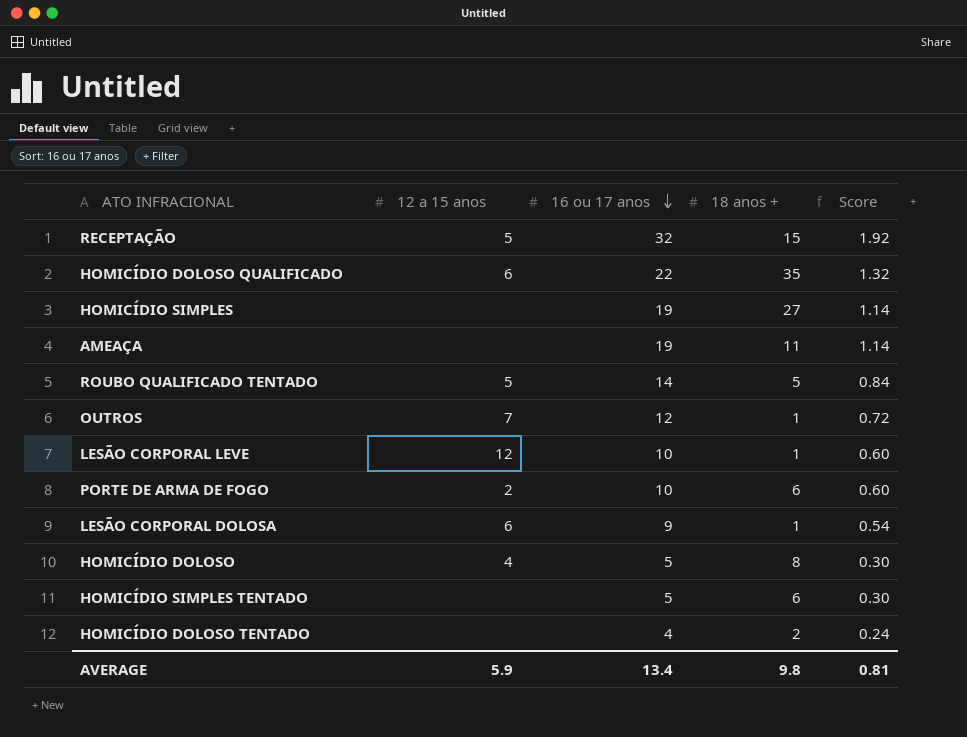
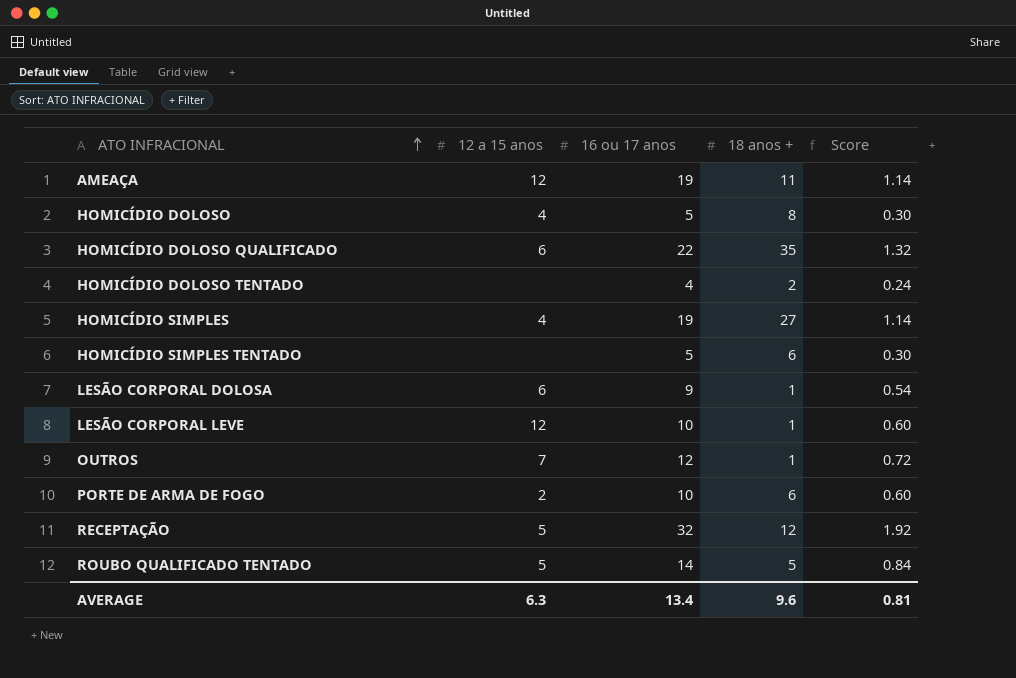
row order: 16 ou 17 anos descending -> ATO INFRACIONAL ascending
AMEAÇA | 12 a 15 anos: none -> 12
HOMICÍDIO SIMPLES | 12 a 15 anos: none -> 4
RECEPTAÇÃO | 18 anos +: 15 -> 12
AVERAGE | 12 a 15 anos: 5.9 -> 6.3
AVERAGE | 18 anos +: 9.8 -> 9.6

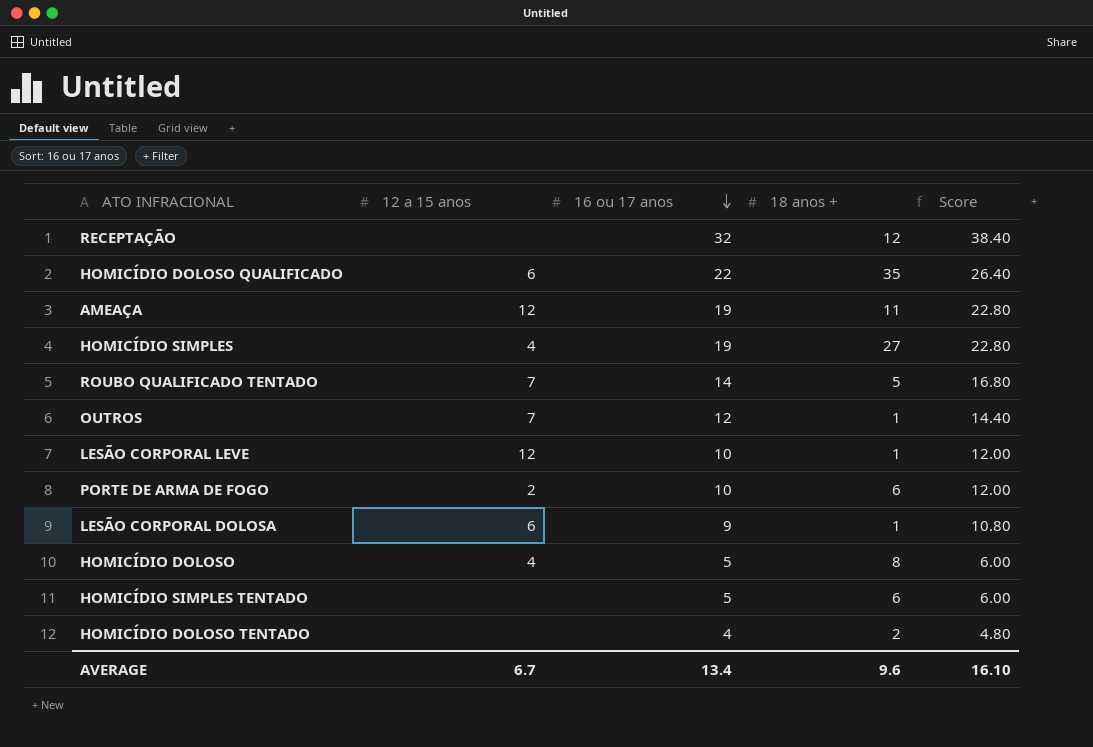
row order: ATO INFRACIONAL ascending -> 16 ou 17 anos descending
column Score | formula: [16 ou 17 anos] * 0.06 -> [16 ou 17 anos] * 1.2
RECEPTAÇÃO | 12 a 15 anos: 5 -> none
ROUBO QUALIFICADO TENTADO | 12 a 15 anos: 5 -> 7
AVERAGE | 12 a 15 anos: 6.3 -> 6.7
AVERAGE | Score: 0.81 -> 16.10

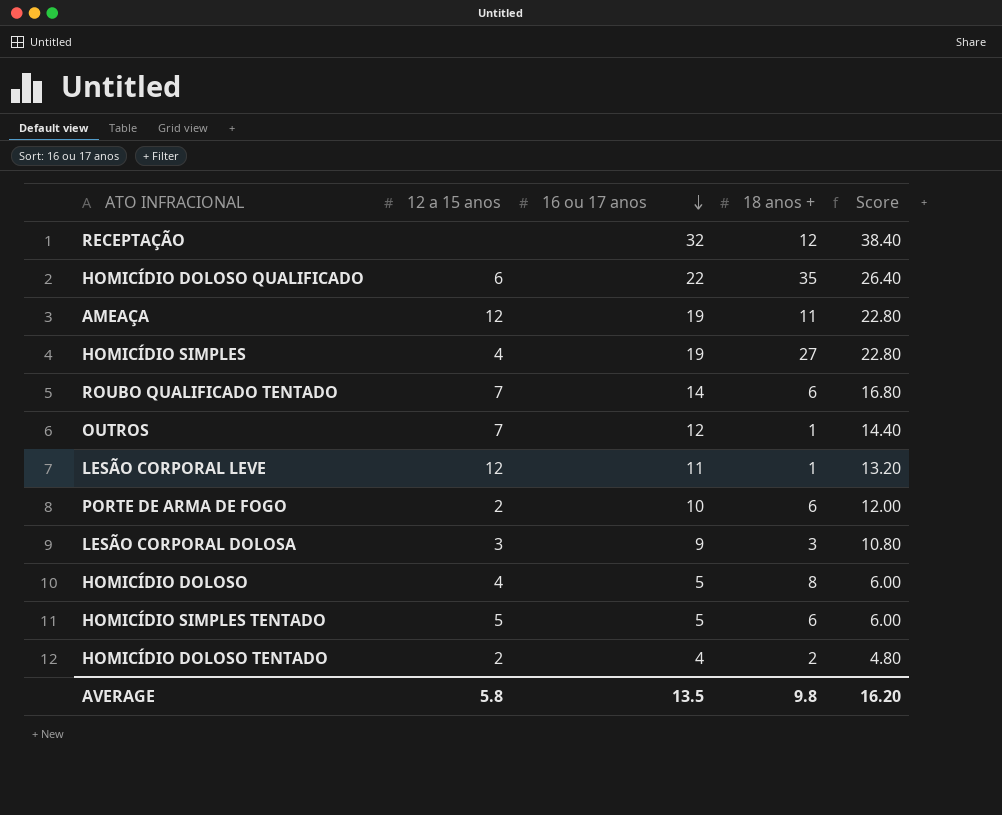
ROUBO QUALIFICADO TENTADO | 18 anos +: 5 -> 6
LESÃO CORPORAL LEVE | 16 ou 17 anos: 10 -> 11
LESÃO CORPORAL LEVE | Score: 12.00 -> 13.20
LESÃO CORPORAL DOLOSA | 12 a 15 anos: 6 -> 3
LESÃO CORPORAL DOLOSA | 18 anos +: 1 -> 3
HOMICÍDIO SIMPLES TENTADO | 12 a 15 anos: none -> 5
HOMICÍDIO DOLOSO TENTADO | 12 a 15 anos: none -> 2
AVERAGE | 12 a 15 anos: 6.7 -> 5.8
AVERAGE | 16 ou 17 anos: 13.4 -> 13.5
AVERAGE | 18 anos +: 9.6 -> 9.8
AVERAGE | Score: 16.10 -> 16.20

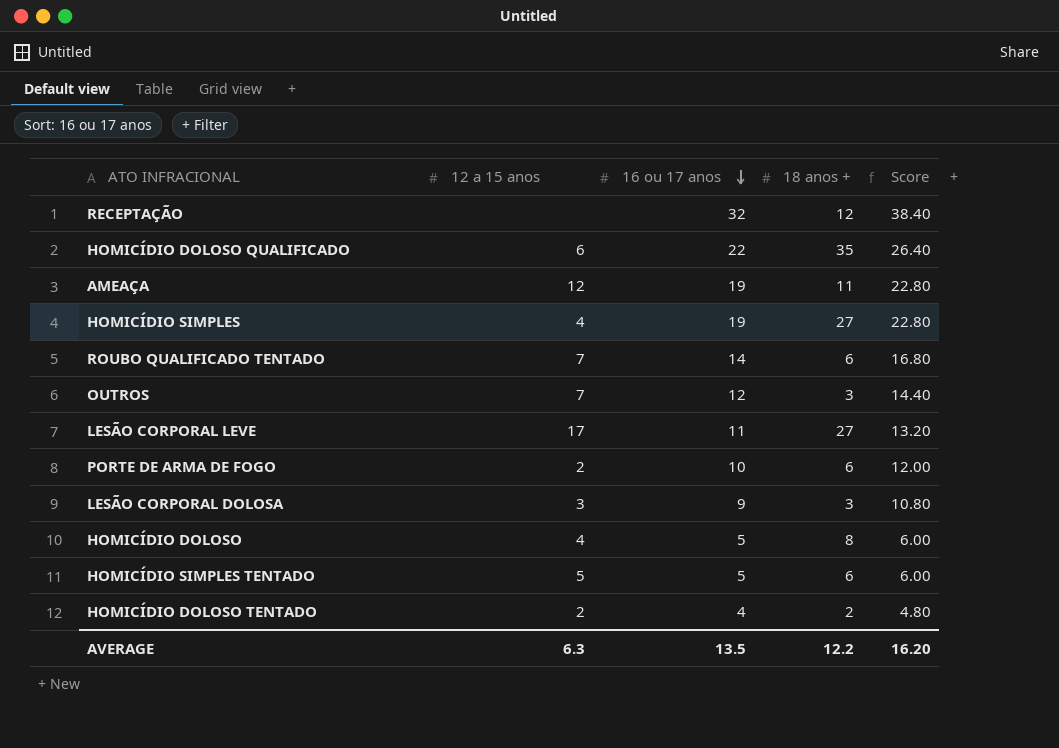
OUTROS | 18 anos +: 1 -> 3
LESÃO CORPORAL LEVE | 12 a 15 anos: 12 -> 17
LESÃO CORPORAL LEVE | 18 anos +: 1 -> 27
AVERAGE | 12 a 15 anos: 5.8 -> 6.3
AVERAGE | 18 anos +: 9.8 -> 12.2

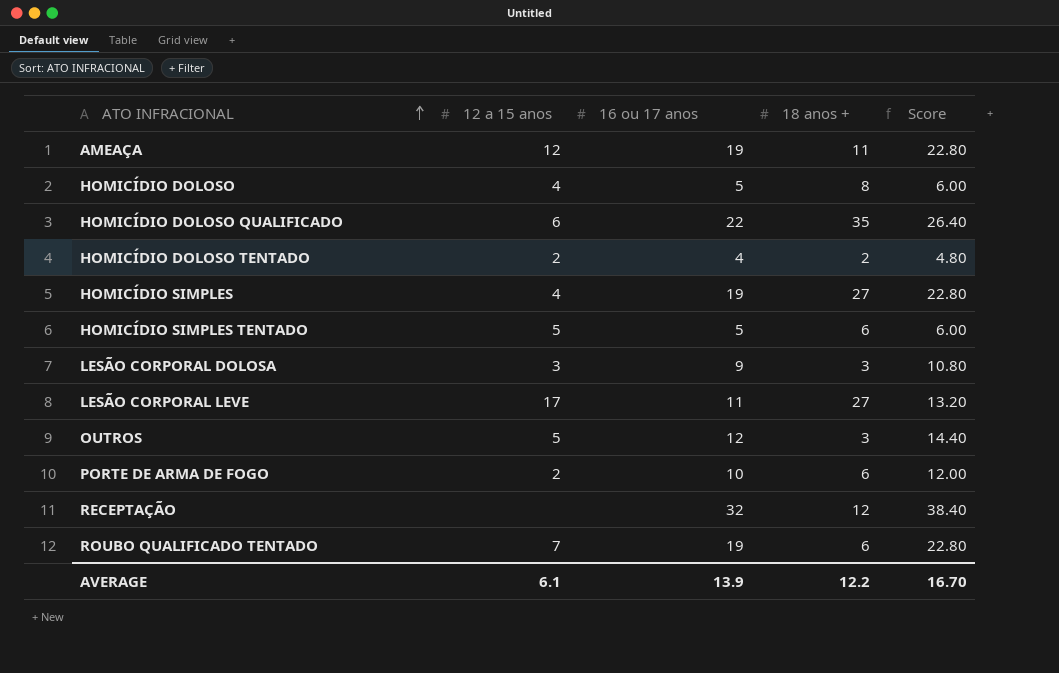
row order: 16 ou 17 anos descending -> ATO INFRACIONAL ascending
OUTROS | 12 a 15 anos: 7 -> 5
ROUBO QUALIFICADO TENTADO | 16 ou 17 anos: 14 -> 19
ROUBO QUALIFICADO TENTADO | Score: 16.80 -> 22.80
AVERAGE | 12 a 15 anos: 6.3 -> 6.1
AVERAGE | 16 ou 17 anos: 13.5 -> 13.9
AVERAGE | Score: 16.20 -> 16.70

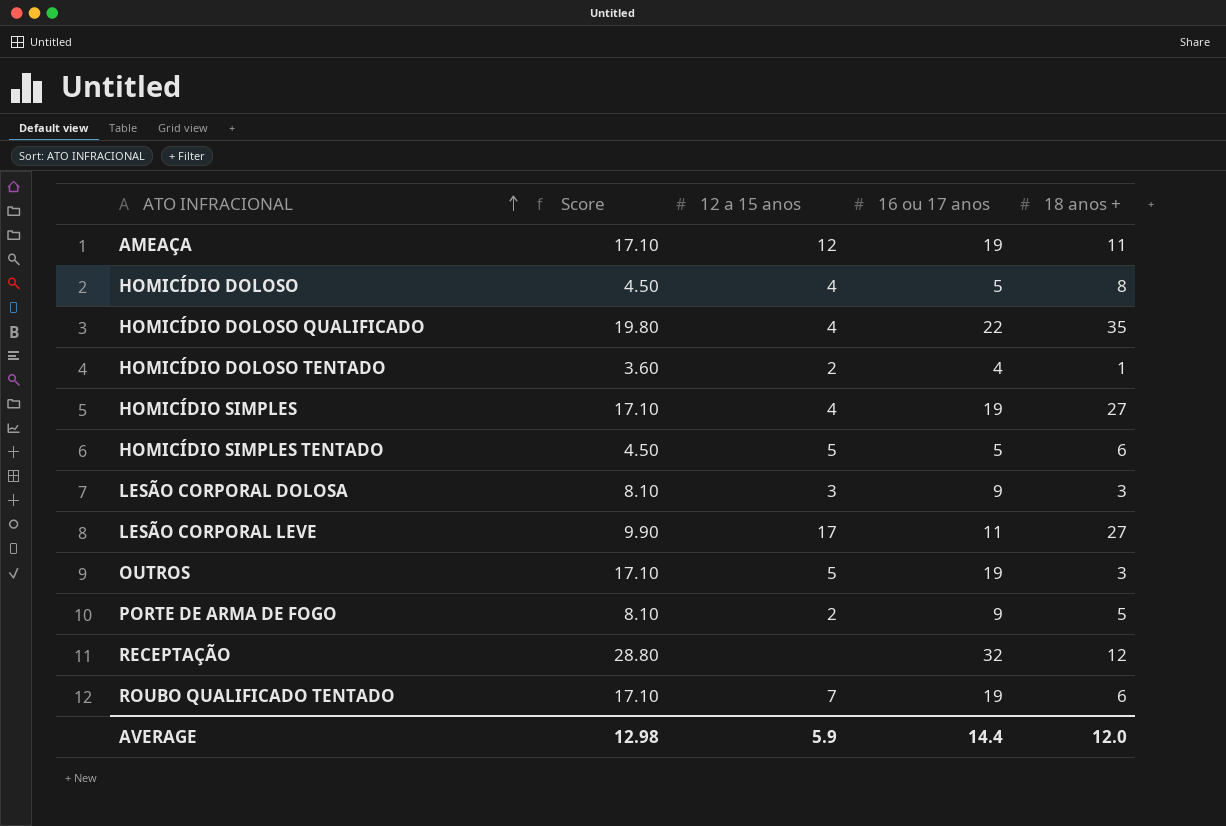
column Score | formula: [16 ou 17 anos] * 1.2 -> [16 ou 17 anos] * 0.9
column Score | position: 5 -> 2
HOMICÍDIO DOLOSO QUALIFICADO | 12 a 15 anos: 6 -> 4
HOMICÍDIO DOLOSO TENTADO | 18 anos +: 2 -> 1
OUTROS | 16 ou 17 anos: 12 -> 19
PORTE DE ARMA DE FOGO | 16 ou 17 anos: 10 -> 9
PORTE DE ARMA DE FOGO | 18 anos +: 6 -> 5
AVERAGE | Score: 16.70 -> 12.98
AVERAGE | 12 a 15 anos: 6.1 -> 5.9
AVERAGE | 16 ou 17 anos: 13.9 -> 14.4
AVERAGE | 18 anos +: 12.2 -> 12.0

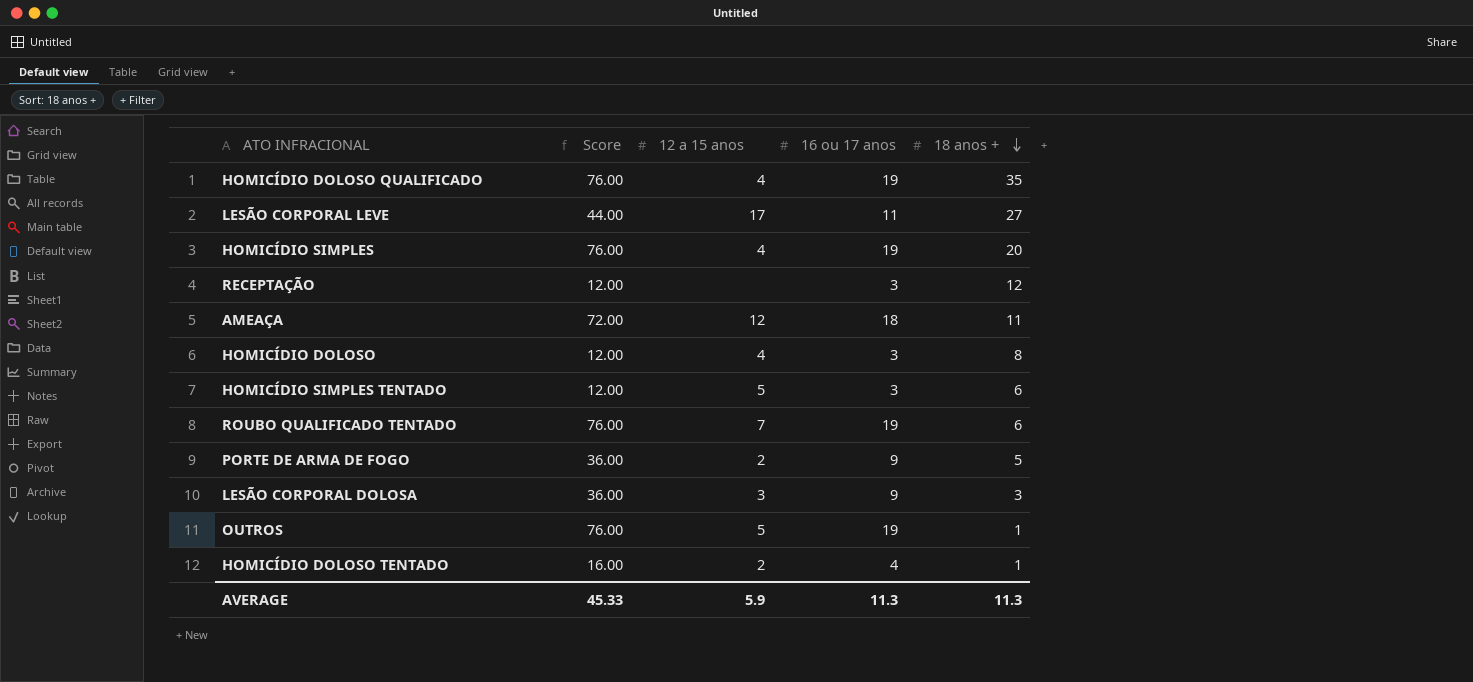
row order: ATO INFRACIONAL ascending -> 18 anos + descending
column Score | formula: [16 ou 17 anos] * 0.9 -> [16 ou 17 anos] * 4
HOMICÍDIO DOLOSO QUALIFICADO | 16 ou 17 anos: 22 -> 19
HOMICÍDIO SIMPLES | 18 anos +: 27 -> 20
RECEPTAÇÃO | 16 ou 17 anos: 32 -> 3
AMEAÇA | 16 ou 17 anos: 19 -> 18
HOMICÍDIO DOLOSO | 16 ou 17 anos: 5 -> 3
HOMICÍDIO SIMPLES TENTADO | 16 ou 17 anos: 5 -> 3
OUTROS | 18 anos +: 3 -> 1
AVERAGE | Score: 12.98 -> 45.33
AVERAGE | 16 ou 17 anos: 14.4 -> 11.3
AVERAGE | 18 anos +: 12.0 -> 11.3

